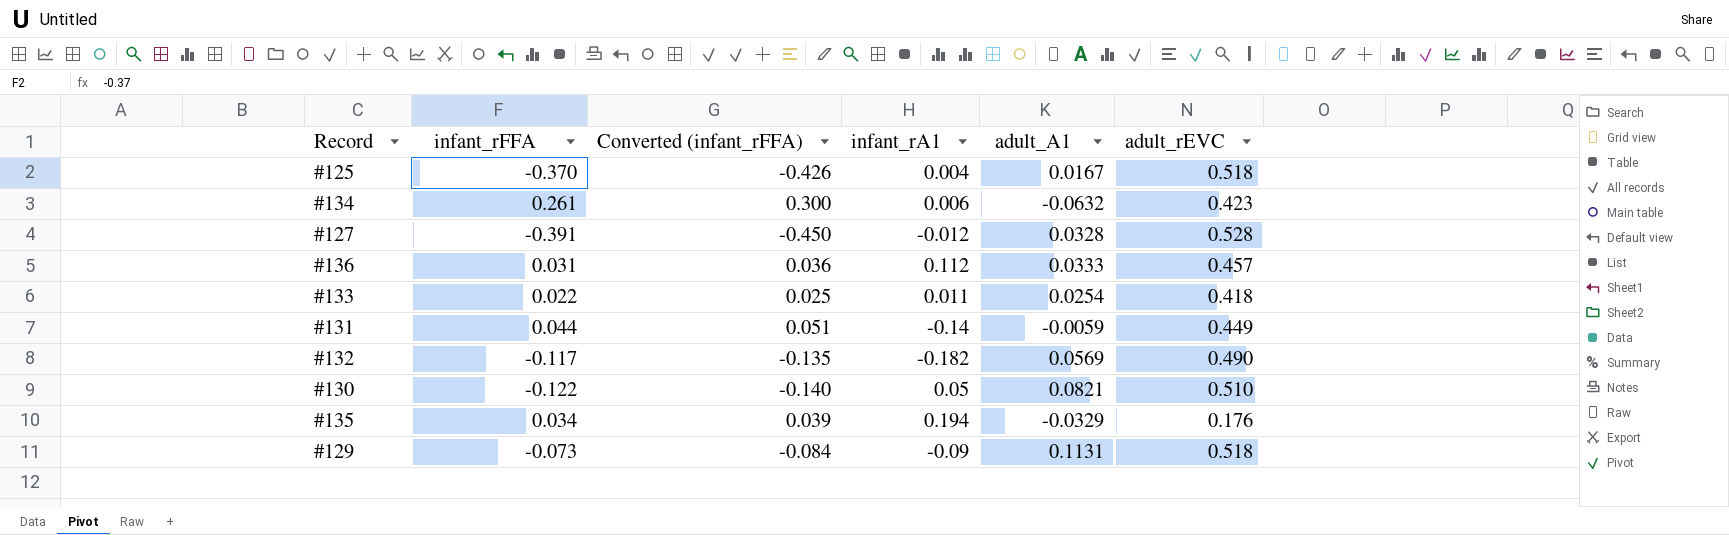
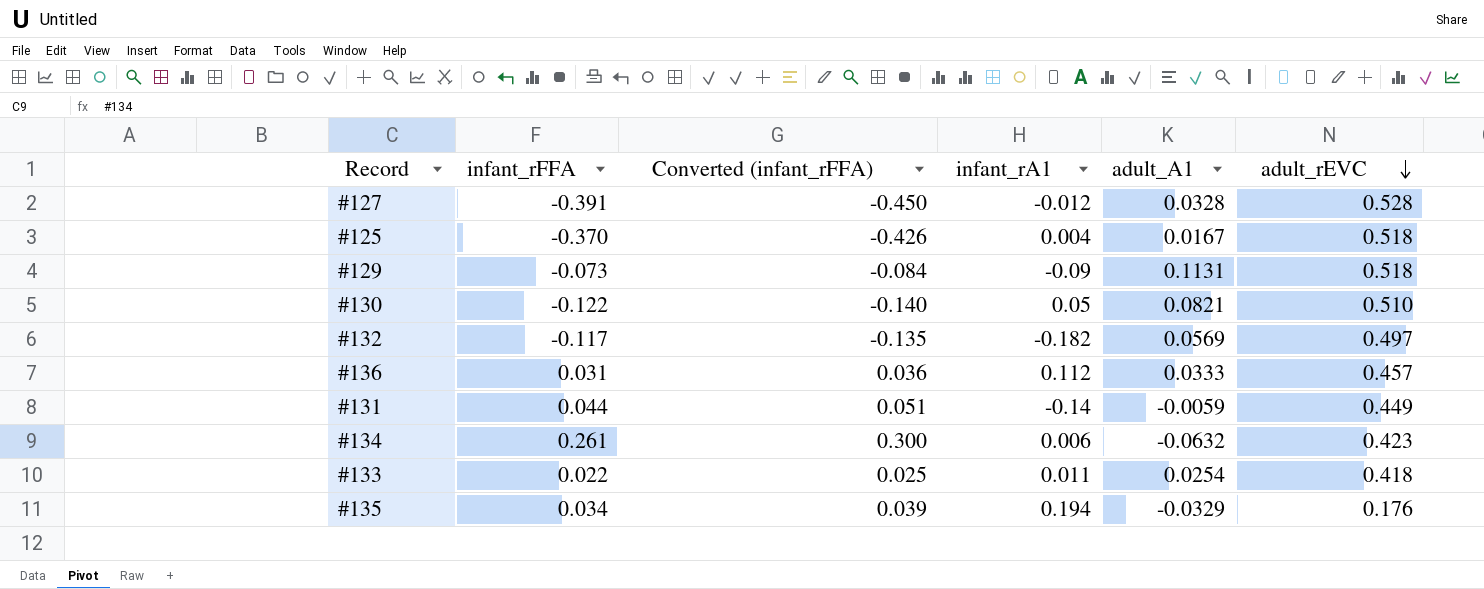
row order: none -> adult_rEVC descending
#132 | adult_rEVC: 0.490 -> 0.497

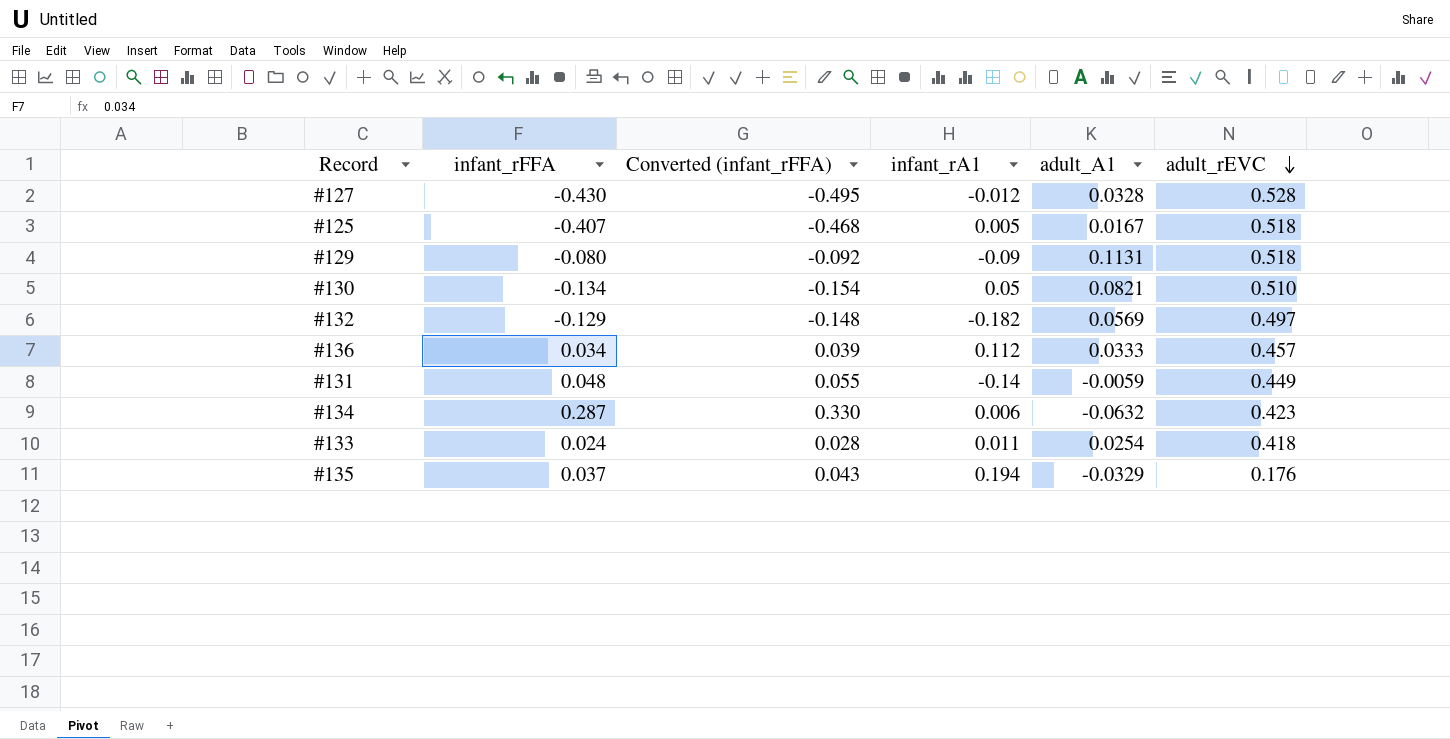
#127 | infant_rFFA: -0.391 -> -0.430
#127 | Converted (infant_rFFA): -0.450 -> -0.495
#125 | infant_rFFA: -0.370 -> -0.407
#125 | Converted (infant_rFFA): -0.426 -> -0.468
#125 | infant_rA1: 0.004 -> 0.005
#129 | infant_rFFA: -0.073 -> -0.080
#129 | Converted (infant_rFFA): -0.084 -> -0.092
#130 | infant_rFFA: -0.122 -> -0.134
#130 | Converted (infant_rFFA): -0.140 -> -0.154
#132 | infant_rFFA: -0.117 -> -0.129
#132 | Converted (infant_rFFA): -0.135 -> -0.148
#136 | infant_rFFA: 0.031 -> 0.034
#136 | Converted (infant_rFFA): 0.036 -> 0.039
#131 | infant_rFFA: 0.044 -> 0.048
#131 | Converted (infant_rFFA): 0.051 -> 0.055
#134 | infant_rFFA: 0.261 -> 0.287
#134 | Converted (infant_rFFA): 0.300 -> 0.330
#133 | infant_rFFA: 0.022 -> 0.024
#133 | Converted (infant_rFFA): 0.025 -> 0.028
#135 | infant_rFFA: 0.034 -> 0.037
#135 | Converted (infant_rFFA): 0.039 -> 0.043

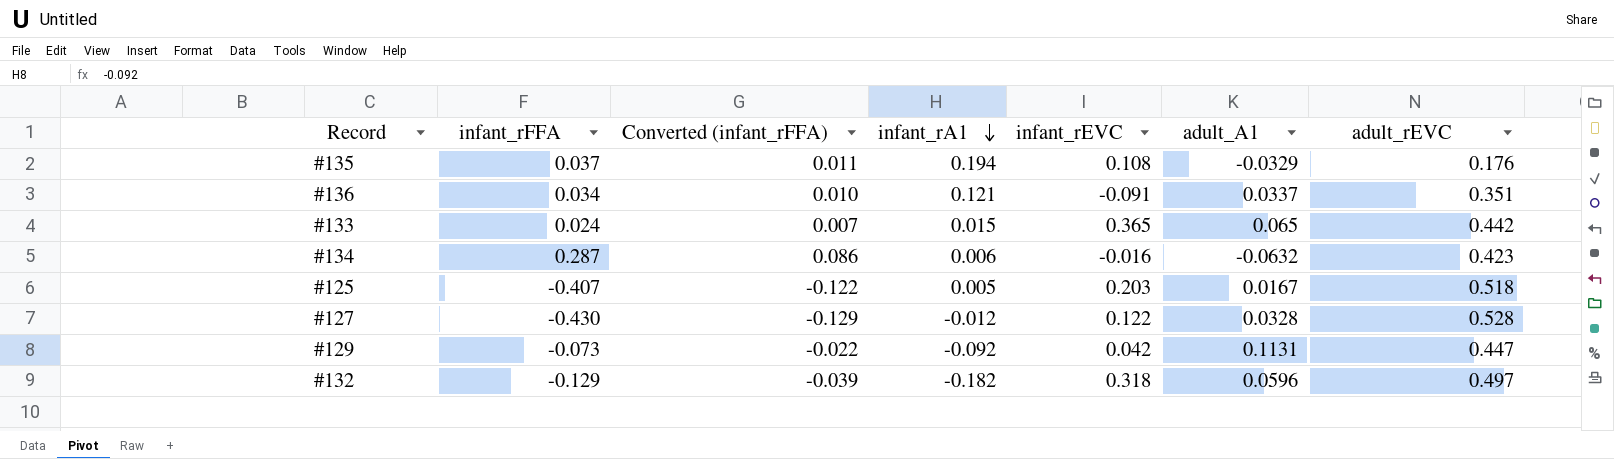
row order: adult_rEVC descending -> infant_rA1 descending
column Converted (infant_rFFA) | formula: [infant_rFFA] * 1.15 -> [infant_rFFA] * 0.3
column infant_rEVC | position: none -> 5
row #130: -0.134 | -0.154 | 0.05 | 0.0821 | 0.510 -> none
row #131: 0.048 | 0.055 | -0.14 | -0.0059 | 0.449 -> none
#136 | infant_rA1: 0.112 -> 0.121
#136 | adult_A1: 0.0333 -> 0.0337
#136 | adult_rEVC: 0.457 -> 0.351
#133 | infant_rA1: 0.011 -> 0.015
#133 | adult_A1: 0.0254 -> 0.065
#133 | adult_rEVC: 0.418 -> 0.442
#129 | infant_rFFA: -0.080 -> -0.073
#129 | infant_rA1: -0.09 -> -0.092
#129 | adult_rEVC: 0.518 -> 0.447
#132 | adult_A1: 0.0569 -> 0.0596

